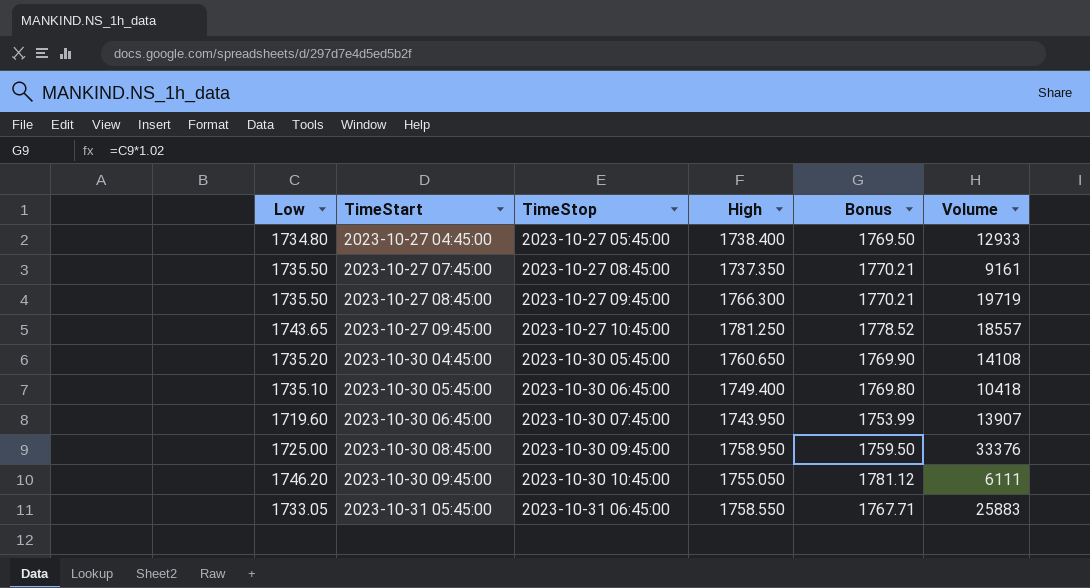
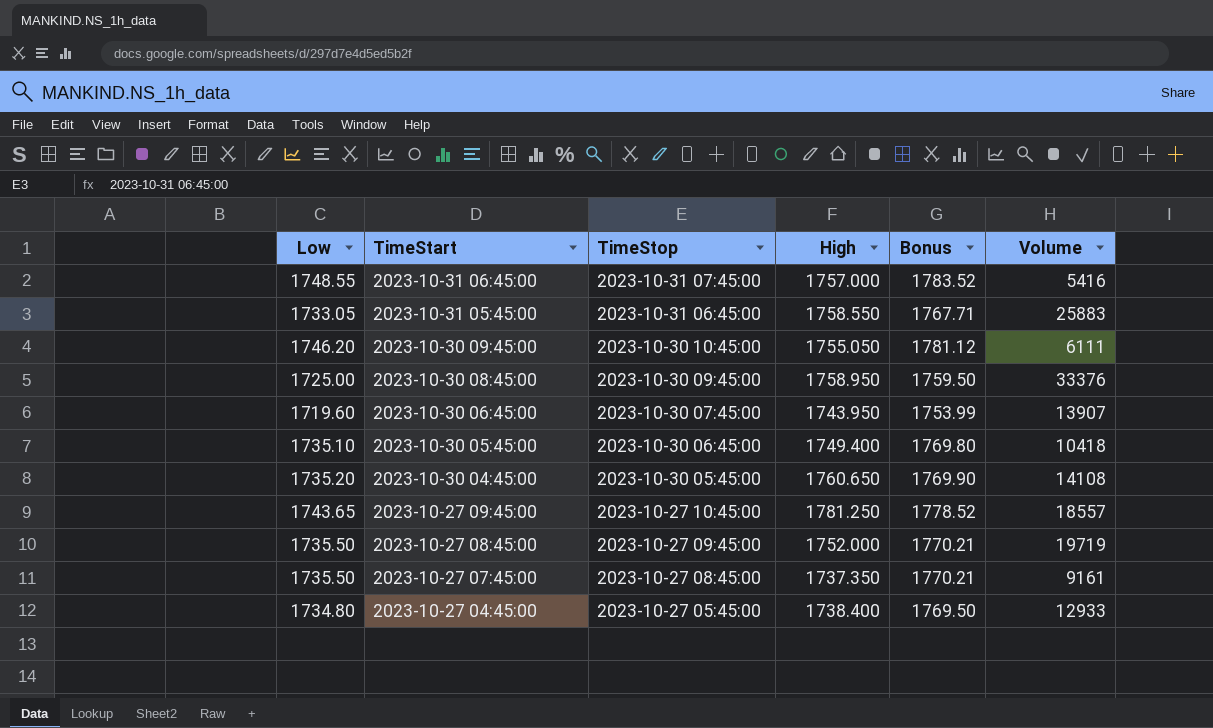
row order: TimeStart ascending -> TimeStart descending
row 2023-10-31 06:45:00: none -> 1748.55 | 2023-10-31 07:45:00 | 1757.000 | 1783.52 | 5416
2023-10-27 08:45:00 | High: 1766.300 -> 1752.000

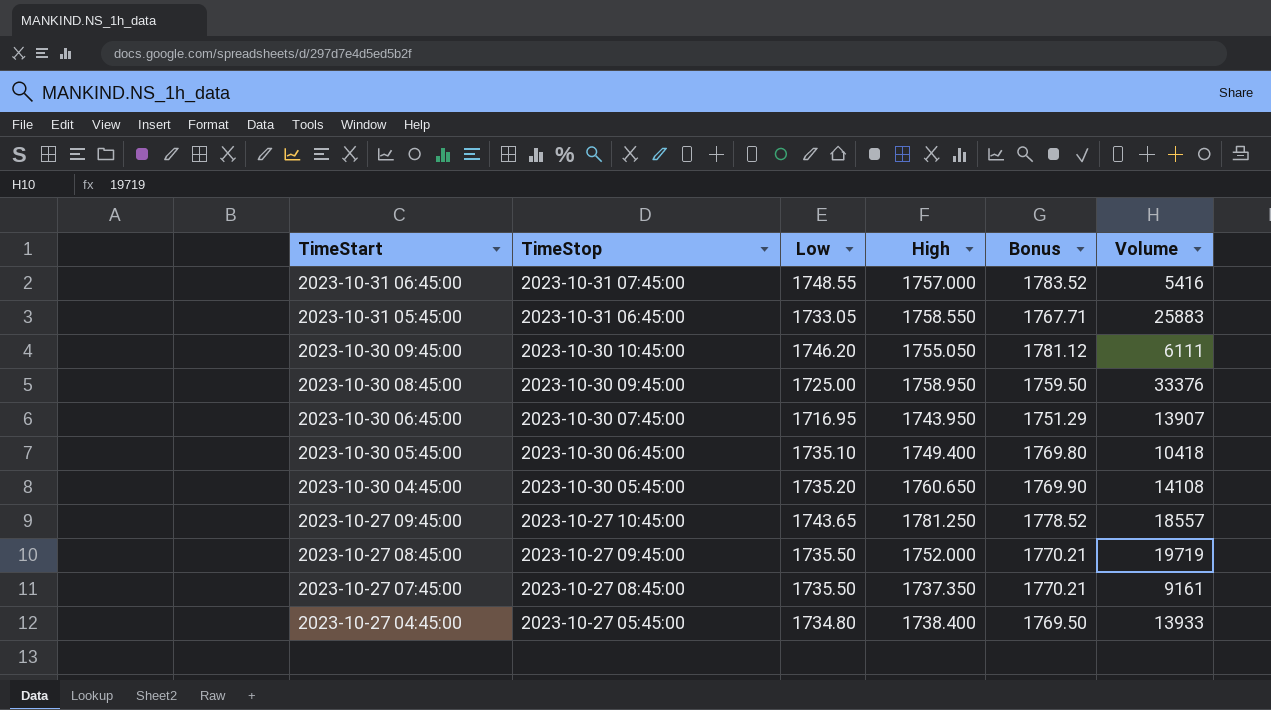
column Low | position: 1 -> 3
2023-10-30 06:45:00 | Low: 1719.60 -> 1716.95
2023-10-30 06:45:00 | Bonus: 1753.99 -> 1751.29
2023-10-27 04:45:00 | Volume: 12933 -> 13933

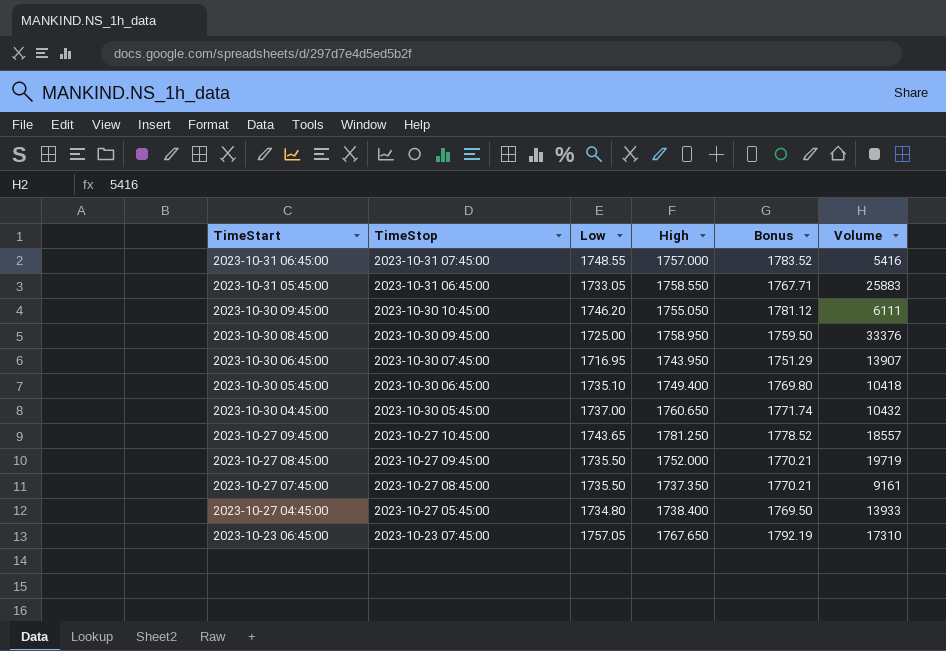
2023-10-30 04:45:00 | Low: 1735.20 -> 1737.00
2023-10-30 04:45:00 | Bonus: 1769.90 -> 1771.74
2023-10-30 04:45:00 | Volume: 14108 -> 10432
row 2023-10-23 06:45:00: none -> 2023-10-23 07:45:00 | 1757.05 | 1767.650 | 1792.19 | 17310

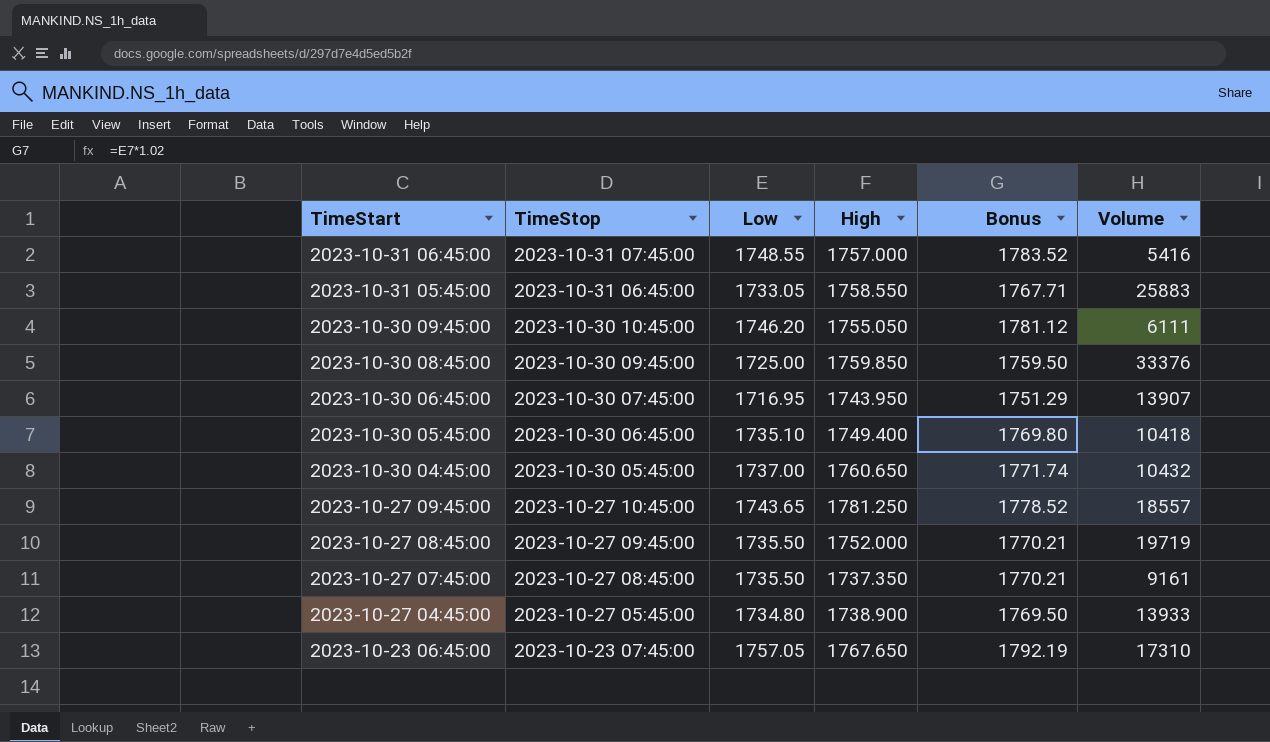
2023-10-30 08:45:00 | High: 1758.950 -> 1759.850
2023-10-27 04:45:00 | High: 1738.400 -> 1738.900

